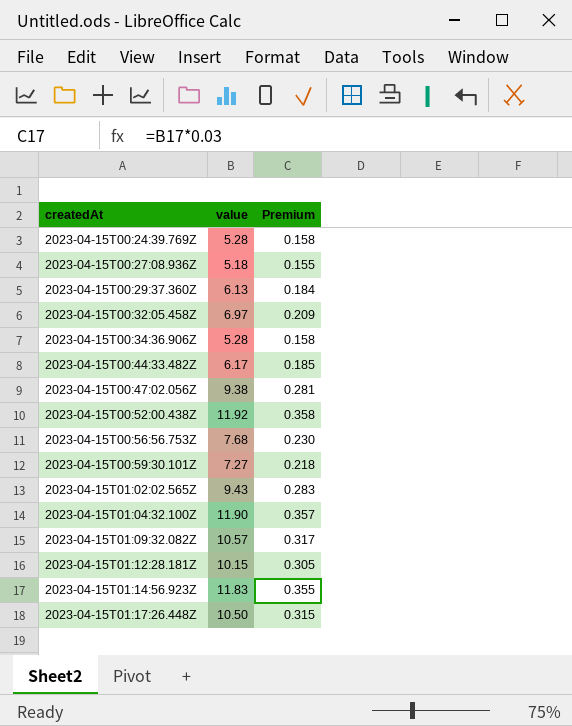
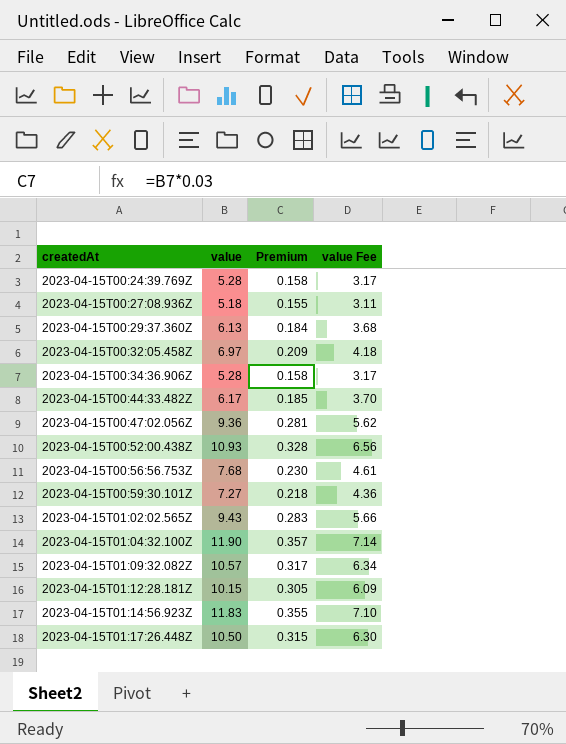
column value Fee | formula: none -> [value] * 0.6
2023-04-15T00:47:02.056Z | value: 9.38 -> 9.36
2023-04-15T00:52:00.438Z | value: 11.92 -> 10.93
2023-04-15T00:52:00.438Z | Premium: 0.358 -> 0.328

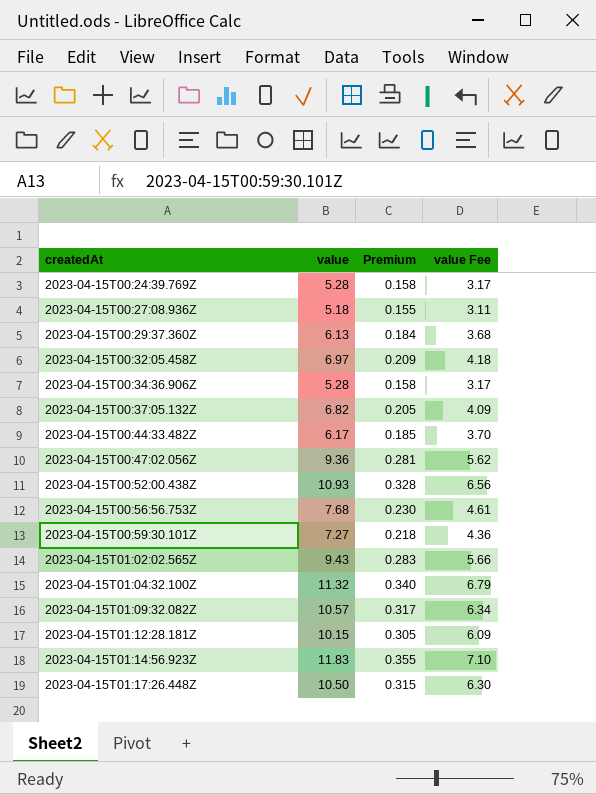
row 2023-04-15T00:37:05.132Z: none -> 6.82 | 0.205 | 4.09
2023-04-15T01:04:32.100Z | value: 11.90 -> 11.32
2023-04-15T01:04:32.100Z | Premium: 0.357 -> 0.340
2023-04-15T01:04:32.100Z | value Fee: 7.14 -> 6.79

